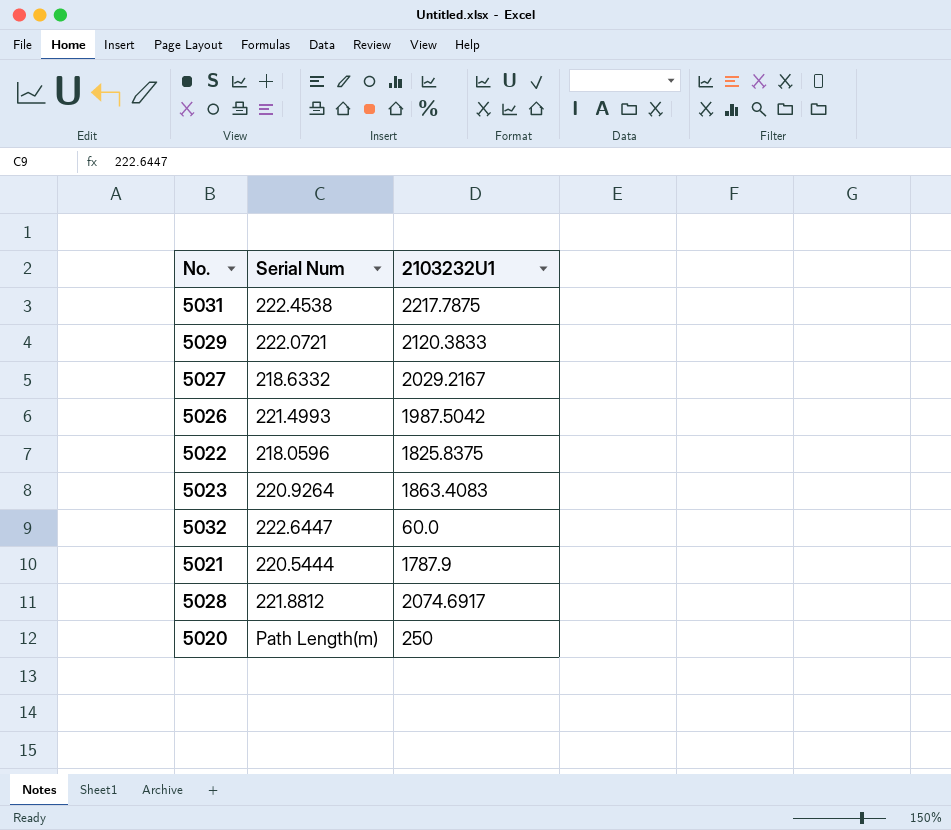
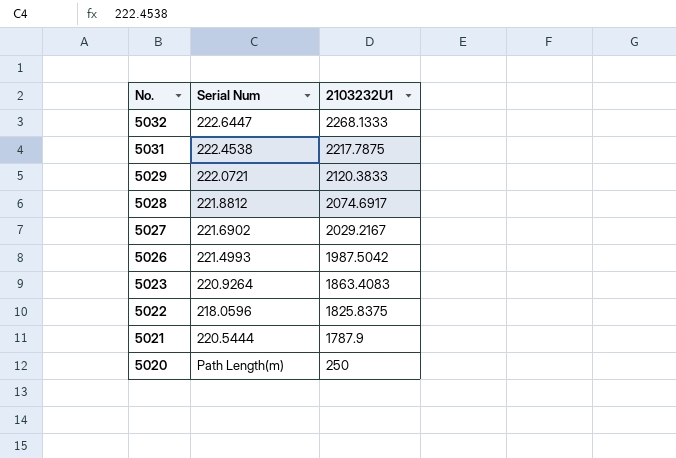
row order: none -> No. descending
5032 | 2103232U1: 60.0 -> 2268.1333
5027 | Serial Num: 218.6332 -> 221.6902

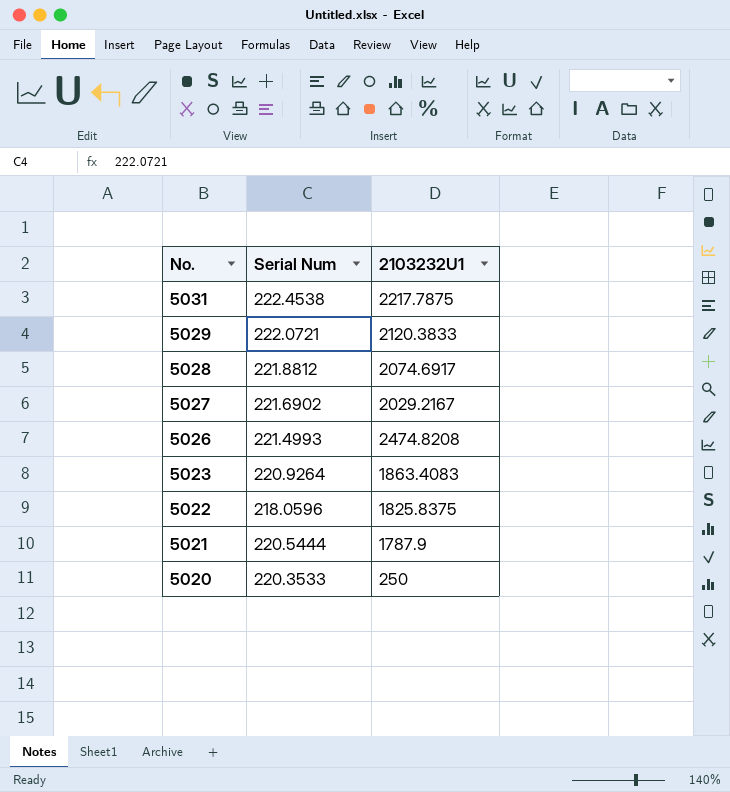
row 5032: 222.6447 | 2268.1333 -> none
5026 | 2103232U1: 1987.5042 -> 2474.8208
5020 | Serial Num: Path Length(m) -> 220.3533

